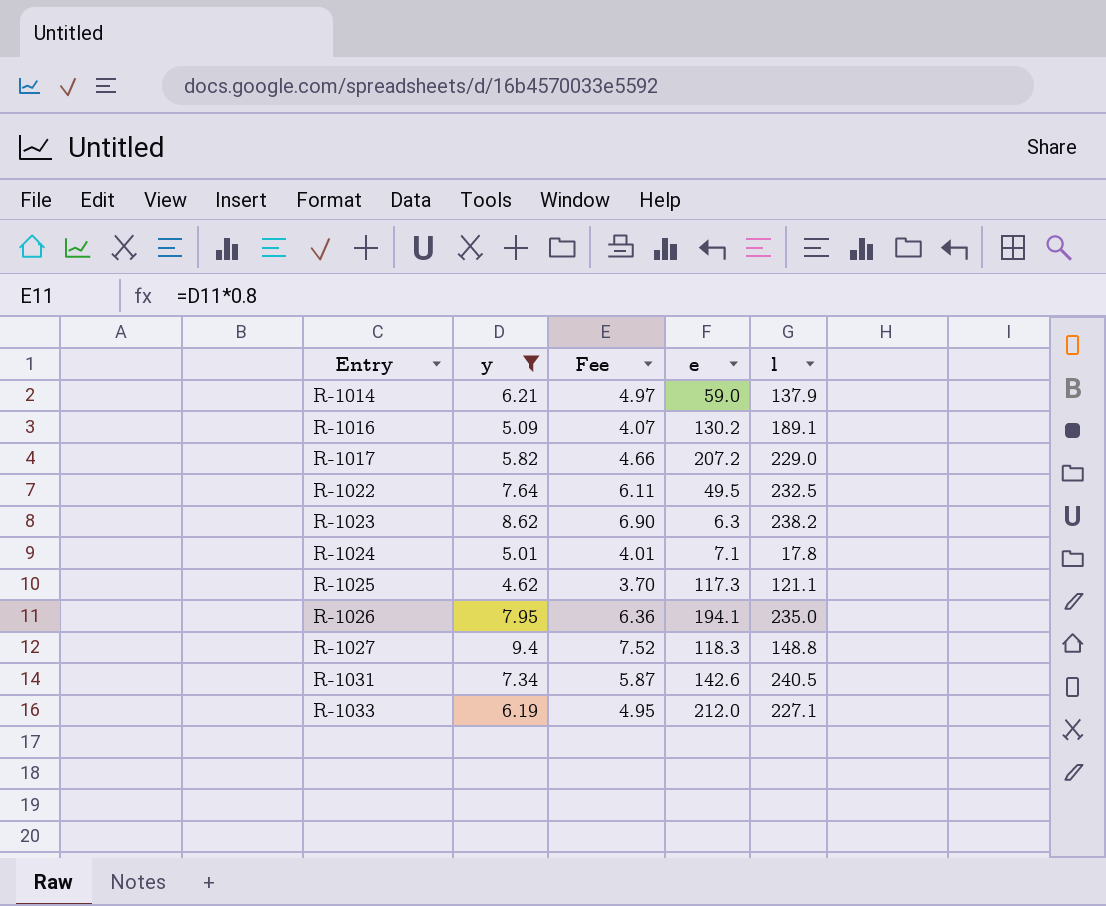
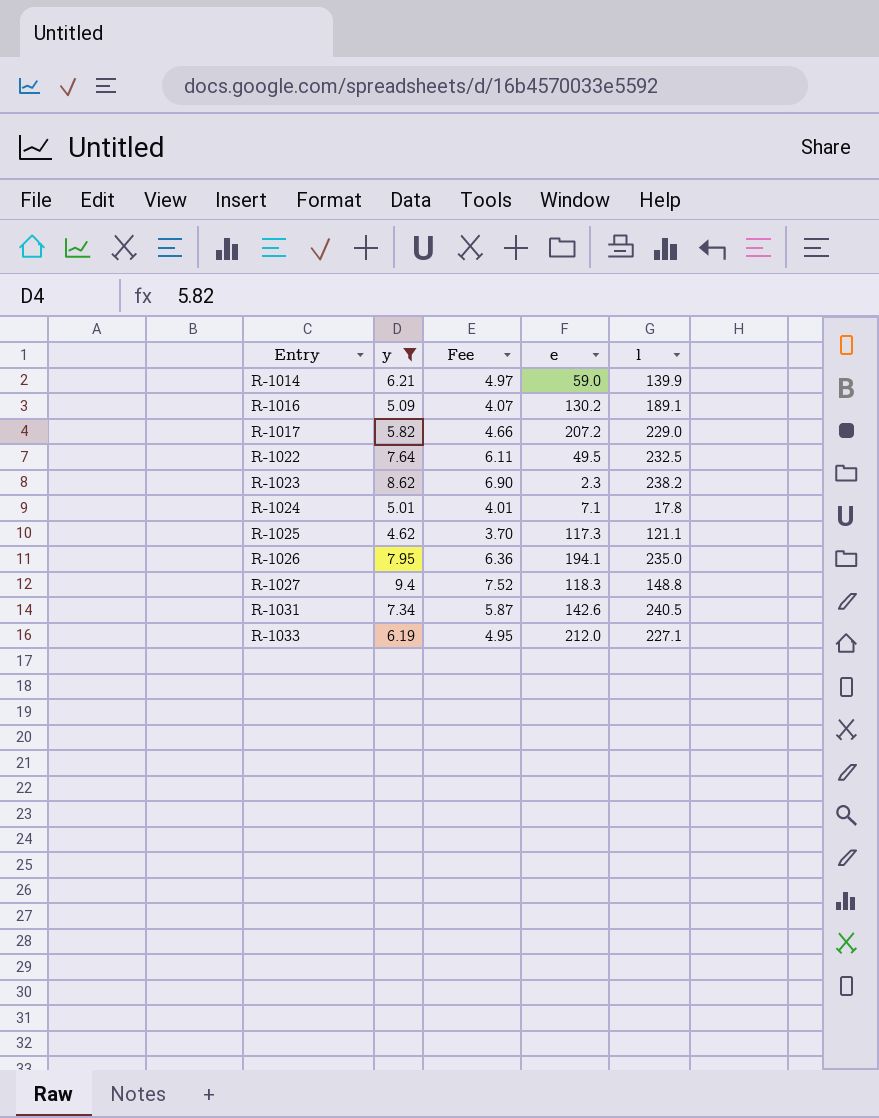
R-1014 | l: 137.9 -> 139.9
R-1023 | e: 6.3 -> 2.3

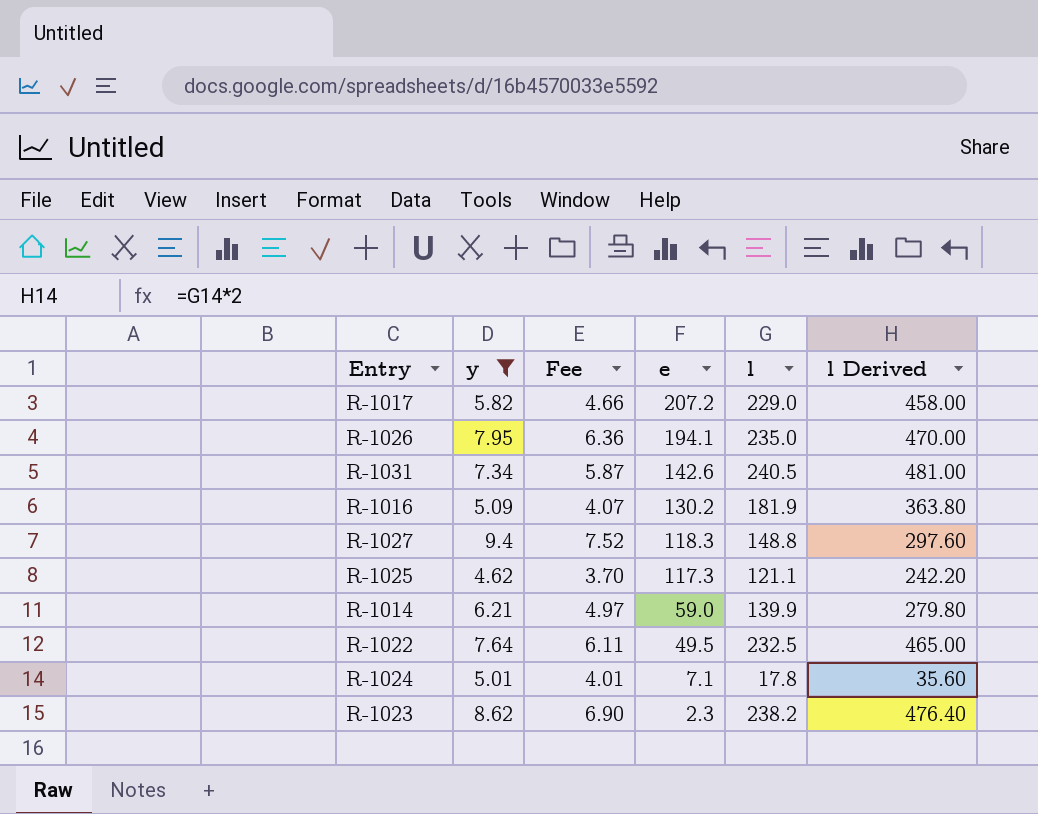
row order: Entry ascending -> e descending
column l Derived | formula: none -> [l] * 2
row R-1033: 6.19 | 4.95 | 212.0 | 227.1 -> none
R-1016 | l: 189.1 -> 181.9

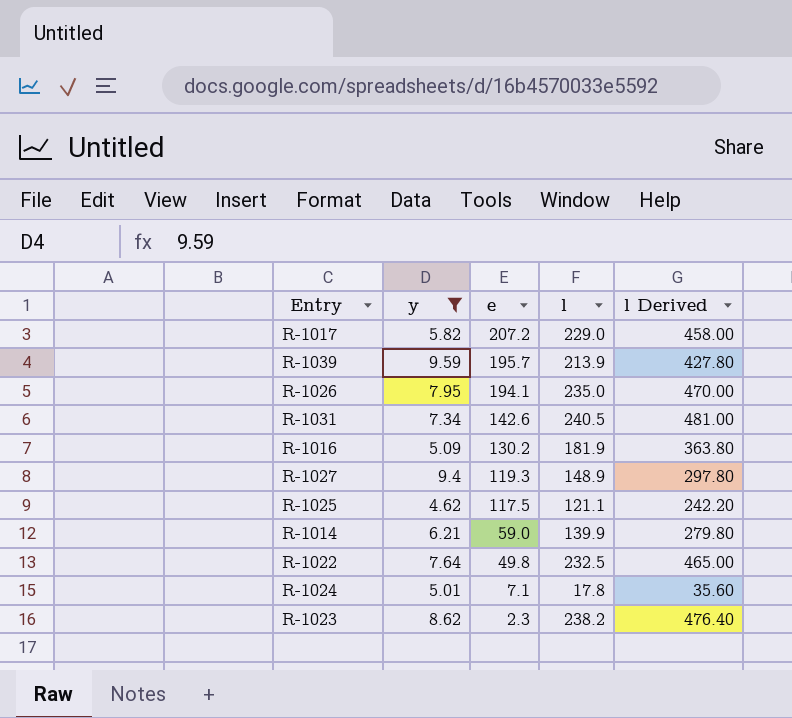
column Fee | formula: [y] * 0.8 -> none
row R-1039: none -> 9.59 | 195.7 | 213.9 | 427.80
R-1027 | e: 118.3 -> 119.3
R-1027 | l: 148.8 -> 148.9
R-1027 | l Derived: 297.60 -> 297.80
R-1025 | e: 117.3 -> 117.5
R-1022 | e: 49.5 -> 49.8

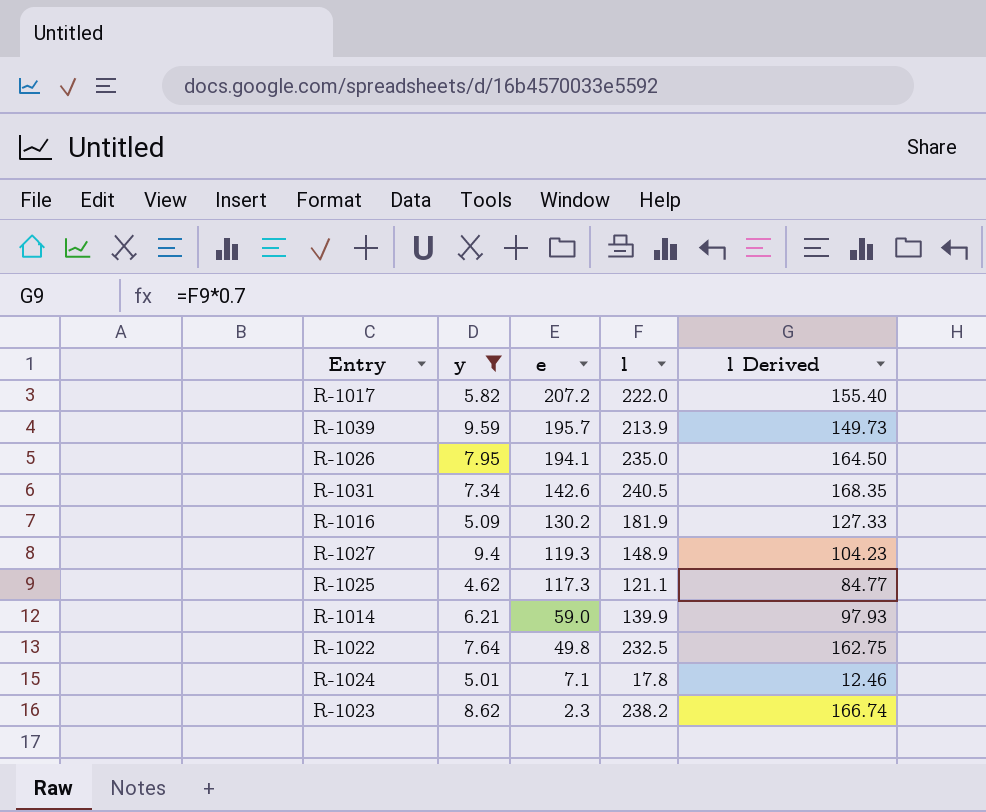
column l Derived | formula: [l] * 2 -> [l] * 0.7
R-1017 | l: 229.0 -> 222.0
R-1025 | e: 117.5 -> 117.3

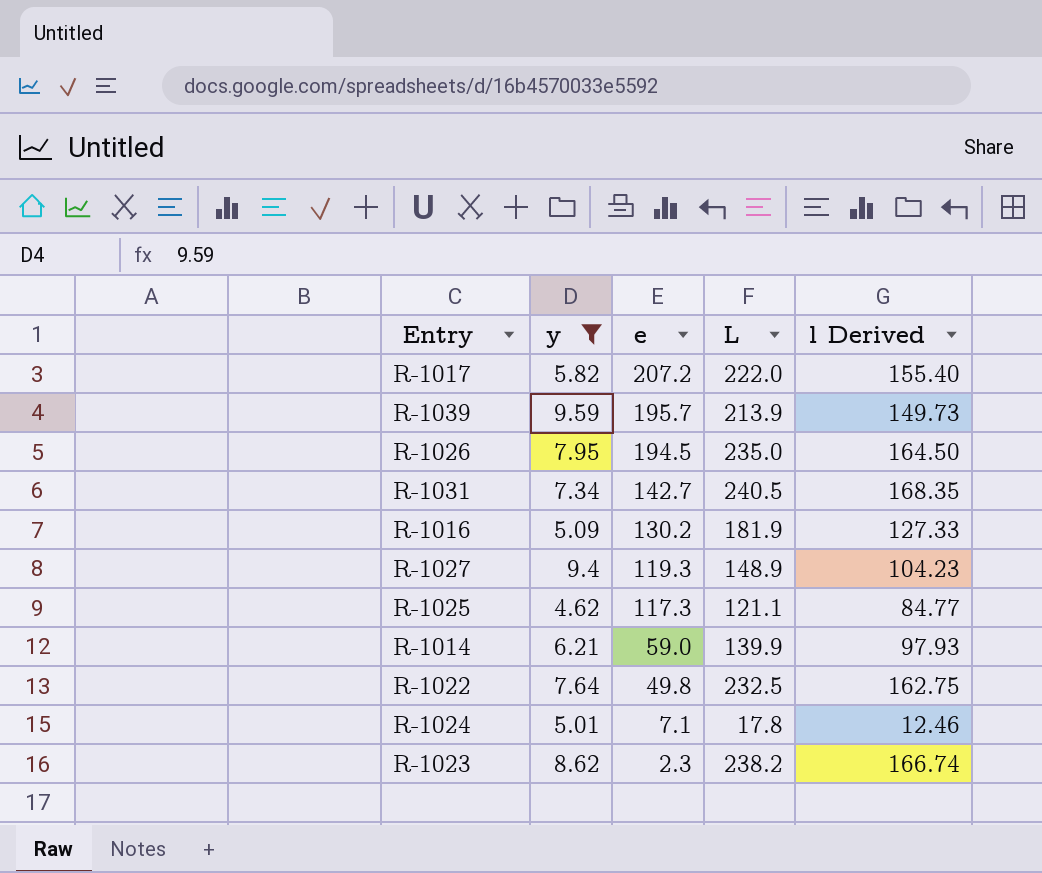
column name: l -> L
R-1026 | e: 194.1 -> 194.5
R-1031 | e: 142.6 -> 142.7

